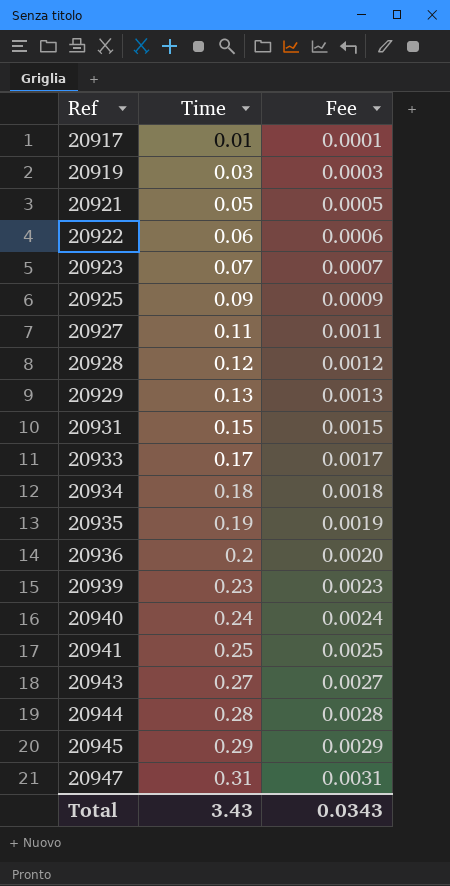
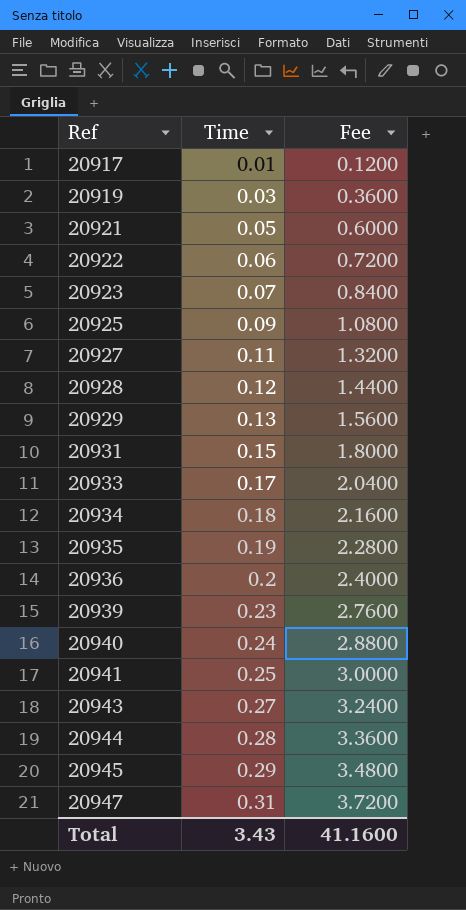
column Fee | formula: [Time] * 0.01 -> [Time] * 12
Total | Fee: 0.0343 -> 41.1600

